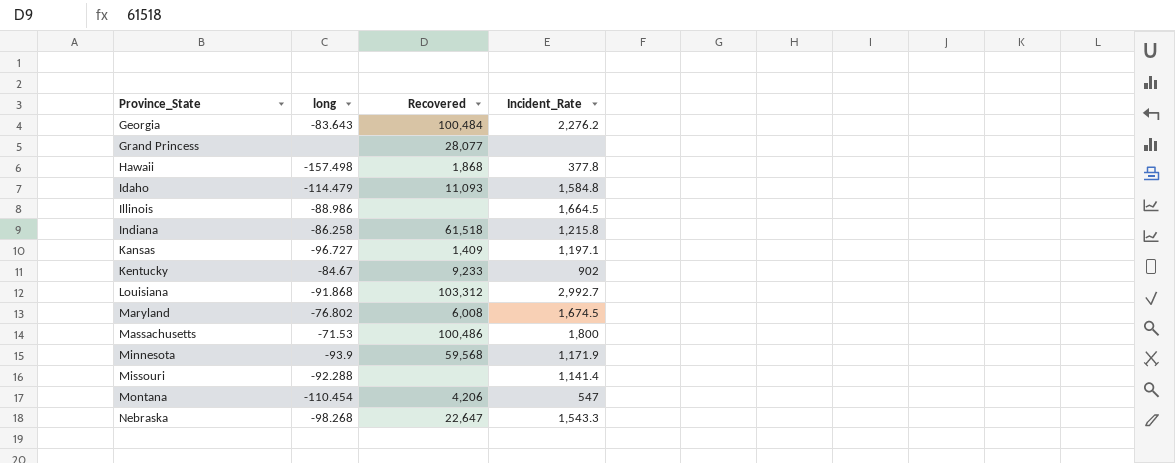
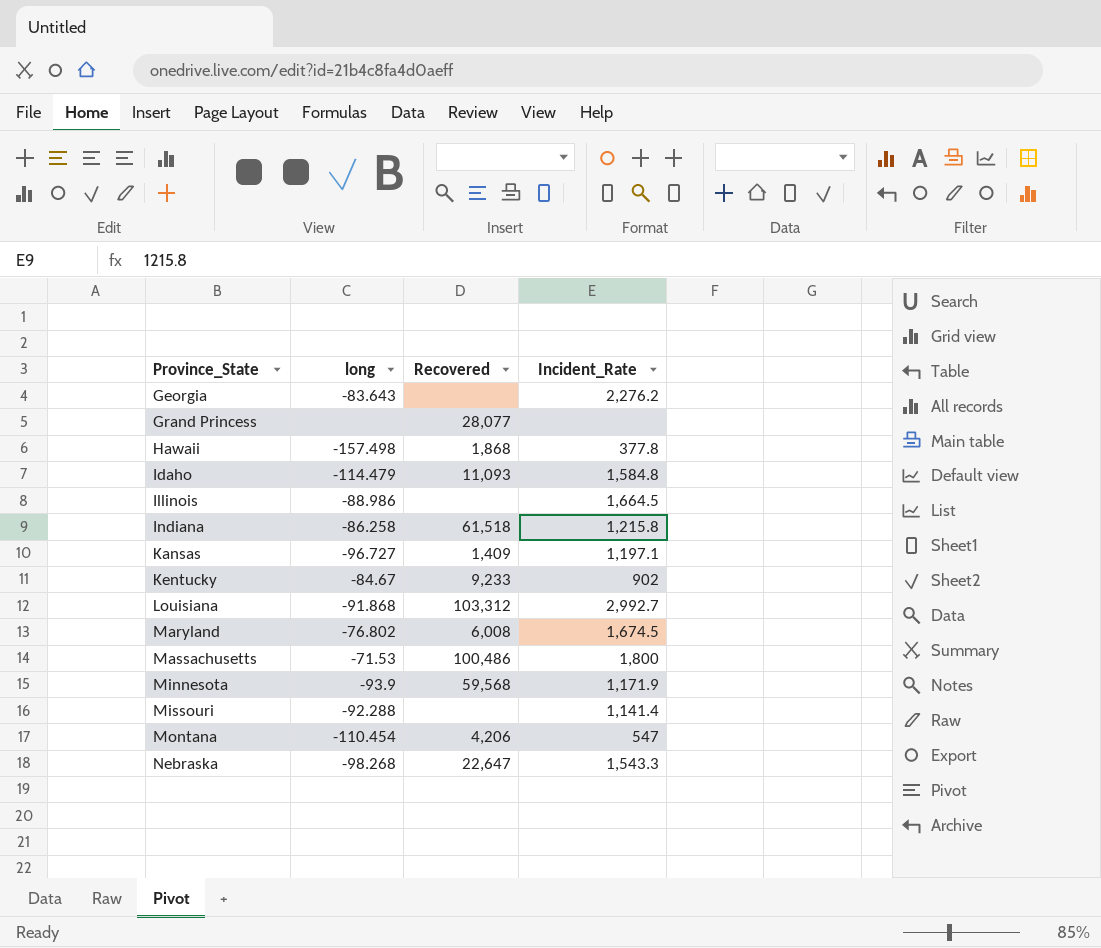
Georgia | Recovered: 100,484 -> none

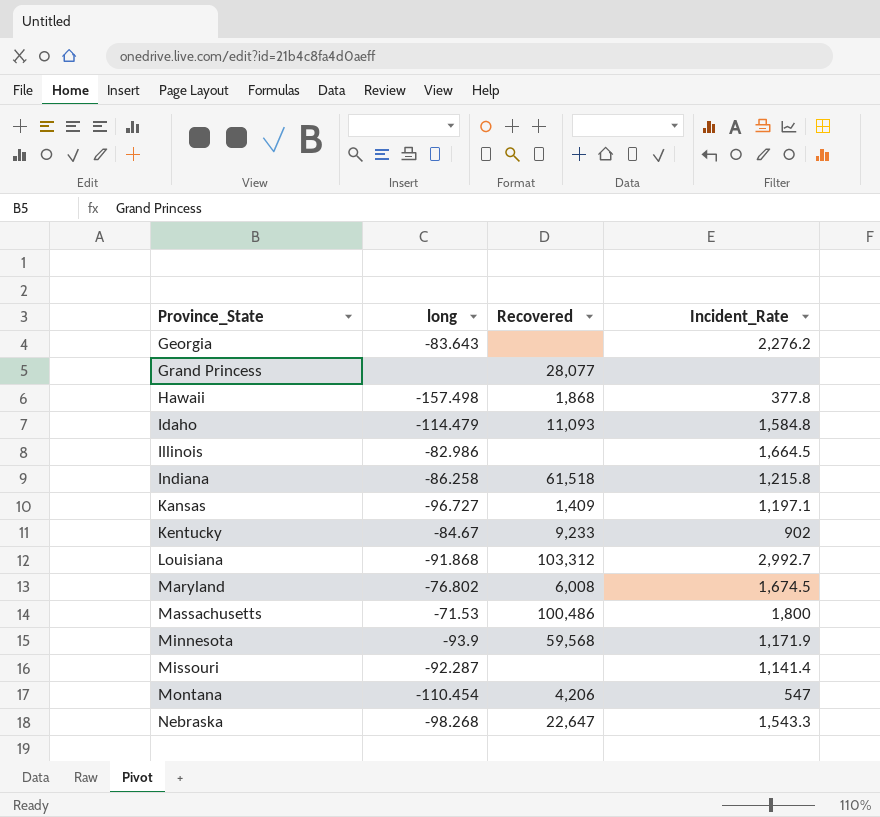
Illinois | long: -88.986 -> -82.986
Missouri | long: -92.288 -> -92.287

